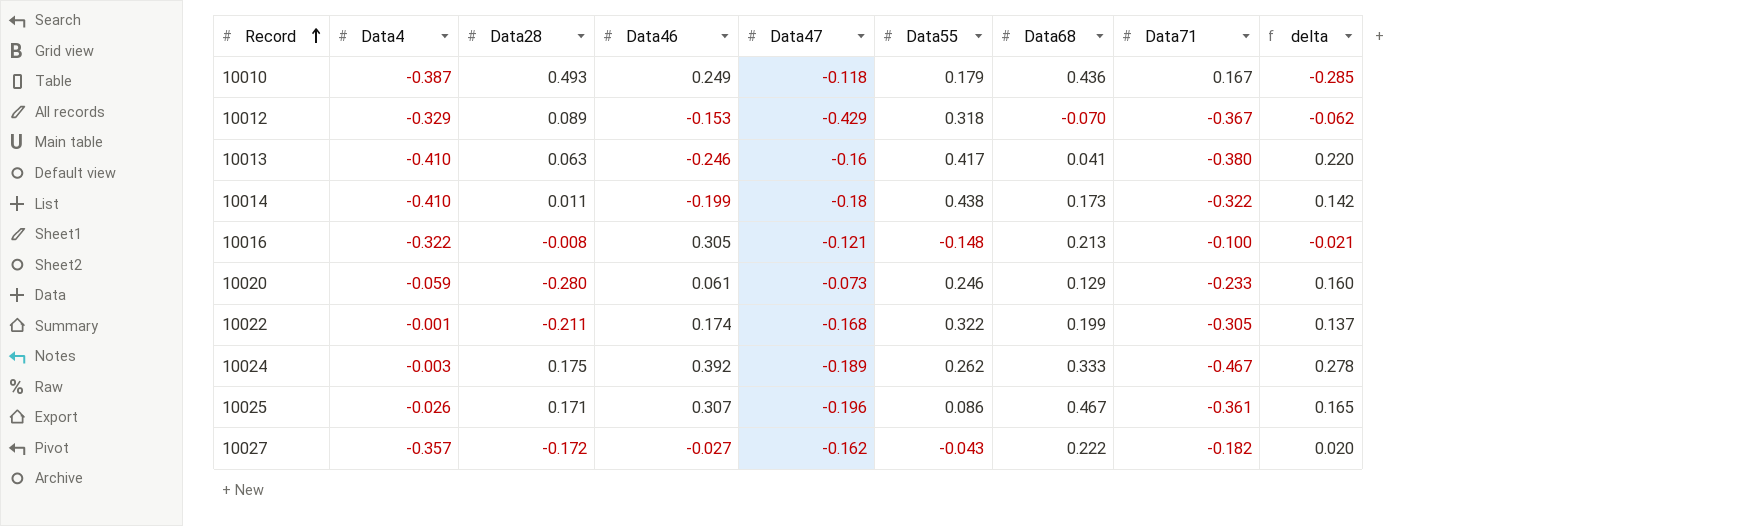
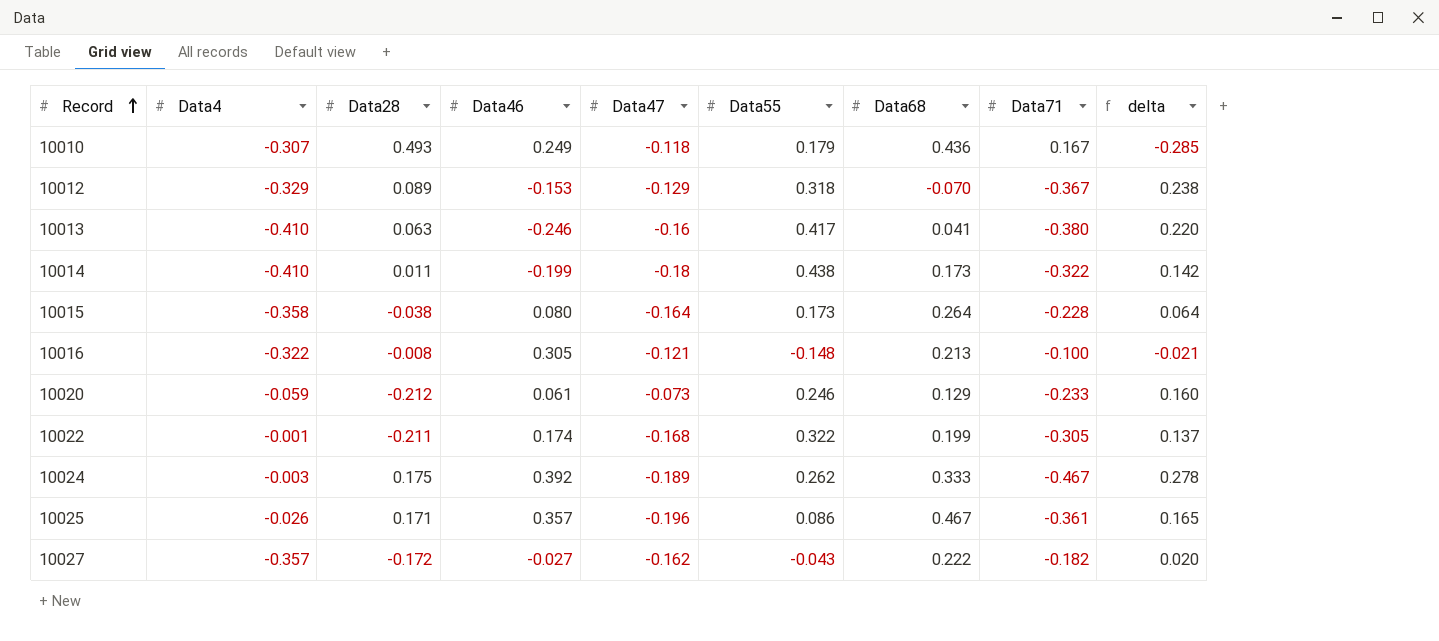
10010 | Data4: -0.387 -> -0.307
10012 | Data47: -0.429 -> -0.129
10012 | delta: -0.062 -> 0.238
row 10015: none -> -0.358 | -0.038 | 0.080 | -0.164 | 0.173 | 0.264 | -0.228 | 0.064
10020 | Data28: -0.280 -> -0.212
10025 | Data46: 0.307 -> 0.357

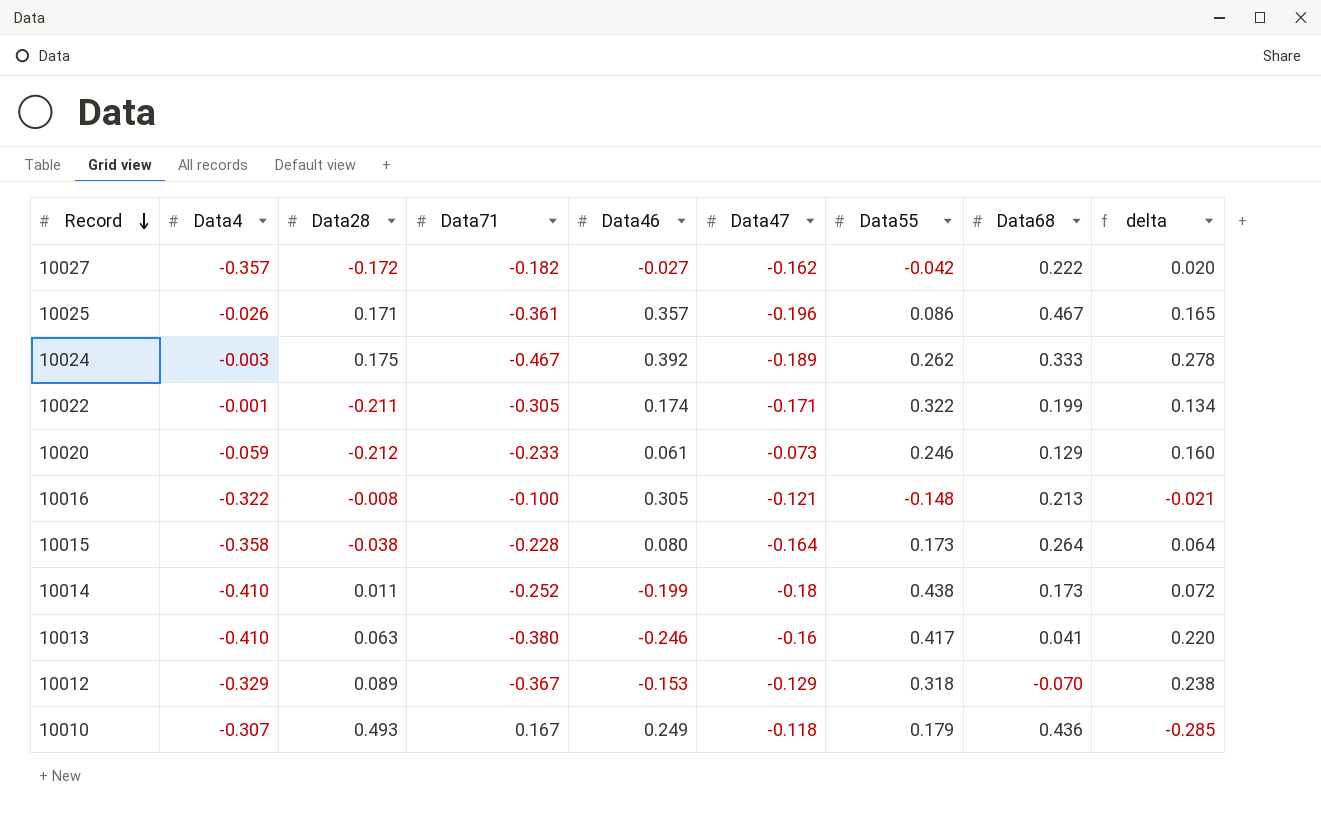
row order: Record ascending -> Record descending
column Data71 | position: 8 -> 4
10027 | Data55: -0.043 -> -0.042
10022 | Data47: -0.168 -> -0.171
10022 | delta: 0.137 -> 0.134
10014 | Data71: -0.322 -> -0.252
10014 | delta: 0.142 -> 0.072

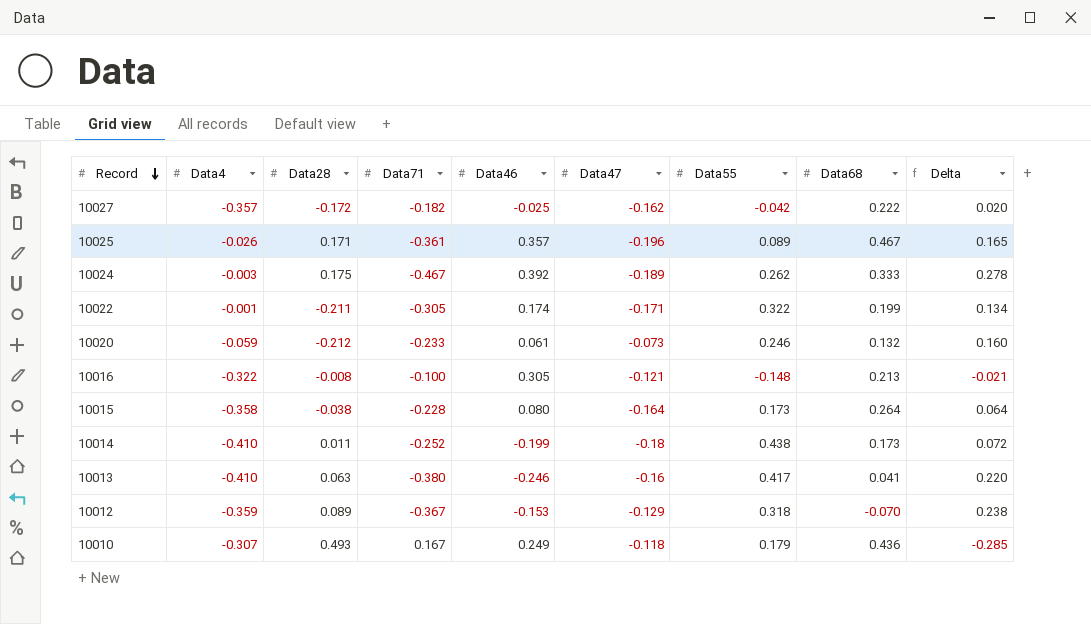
column name: delta -> Delta
10027 | Data46: -0.027 -> -0.025
10025 | Data55: 0.086 -> 0.089
10020 | Data68: 0.129 -> 0.132
10012 | Data4: -0.329 -> -0.359

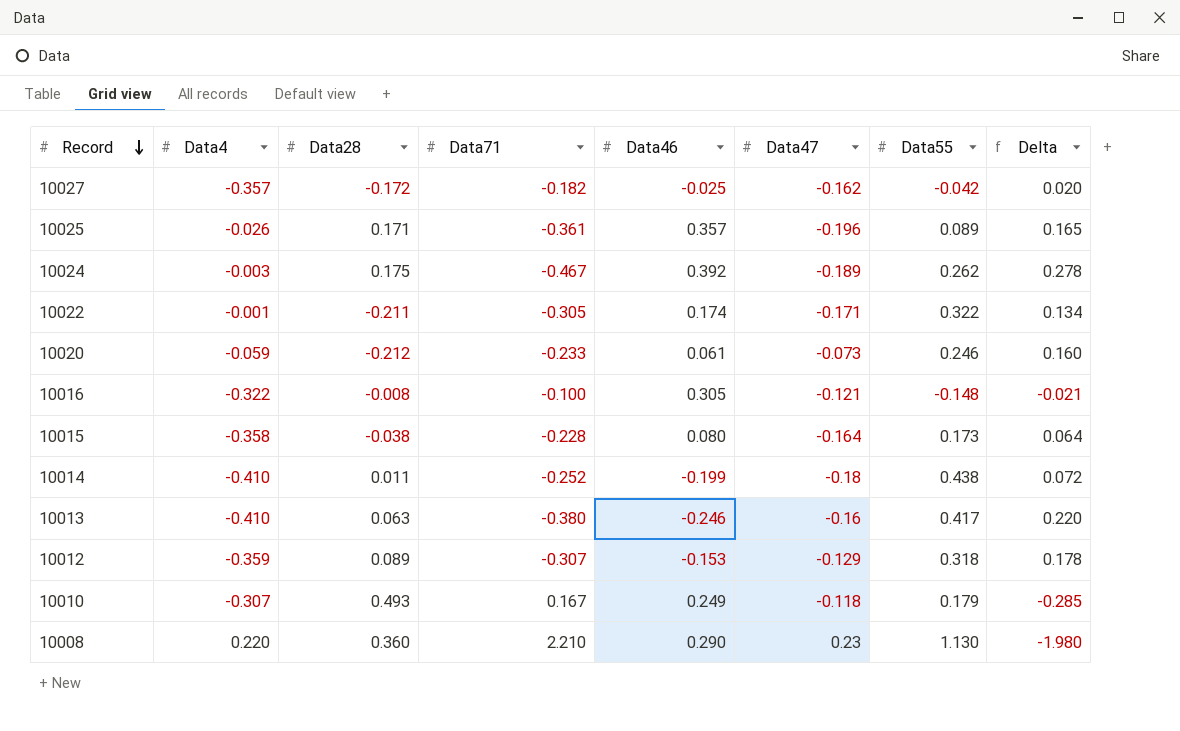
column Data68 | position: 8 -> none
10012 | Data71: -0.367 -> -0.307
10012 | Delta: 0.238 -> 0.178
row 10008: none -> 0.220 | 0.360 | 2.210 | 0.290 | 0.23 | 1.130 | -1.980

